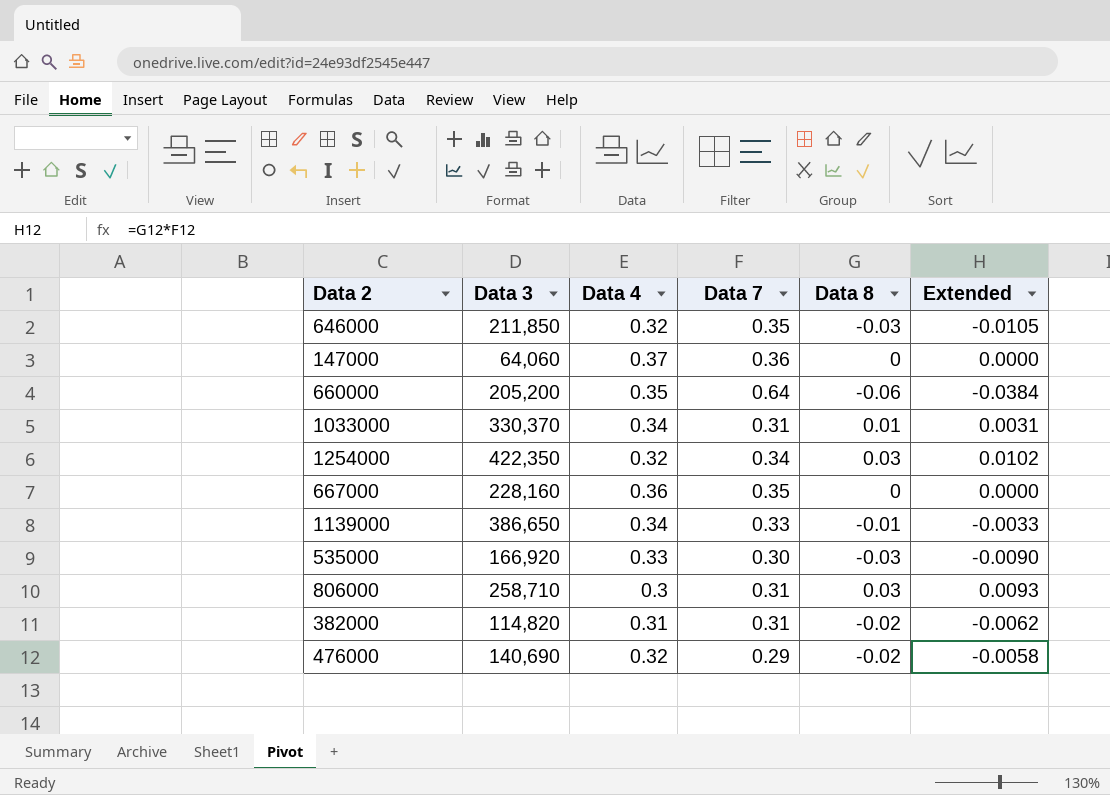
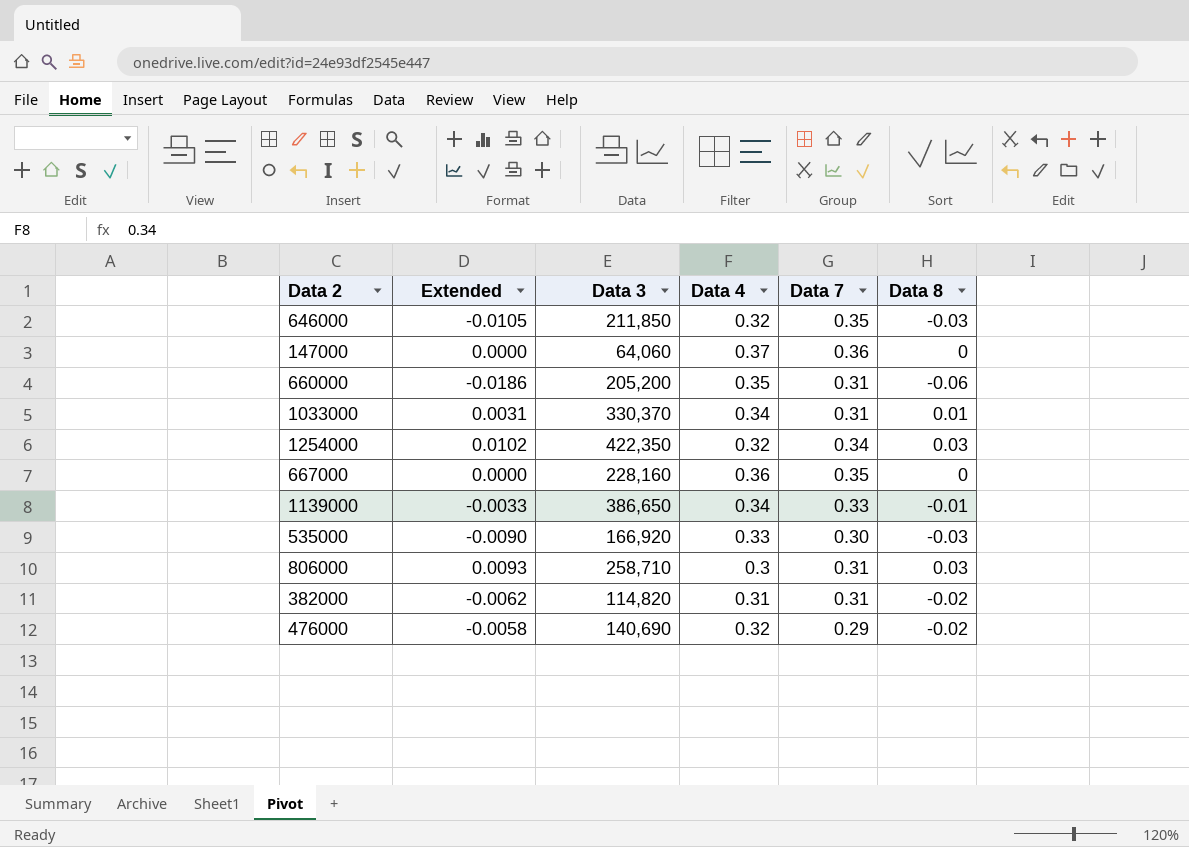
column Extended | position: 6 -> 2
660000 | Extended: -0.0384 -> -0.0186
660000 | Data 7: 0.64 -> 0.31

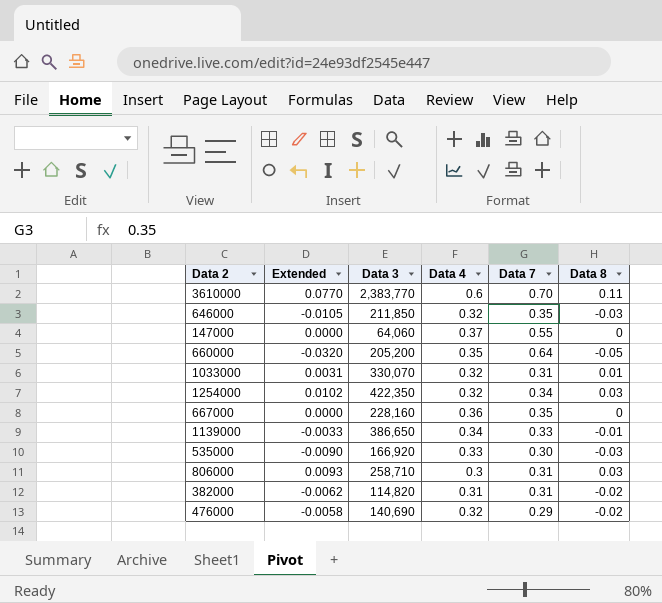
row 3610000: none -> 0.0770 | 2,383,770 | 0.6 | 0.70 | 0.11
147000 | Data 7: 0.36 -> 0.55
660000 | Extended: -0.0186 -> -0.0320
660000 | Data 7: 0.31 -> 0.64
660000 | Data 8: -0.06 -> -0.05
1033000 | Data 3: 330,370 -> 330,070
1033000 | Data 4: 0.34 -> 0.32

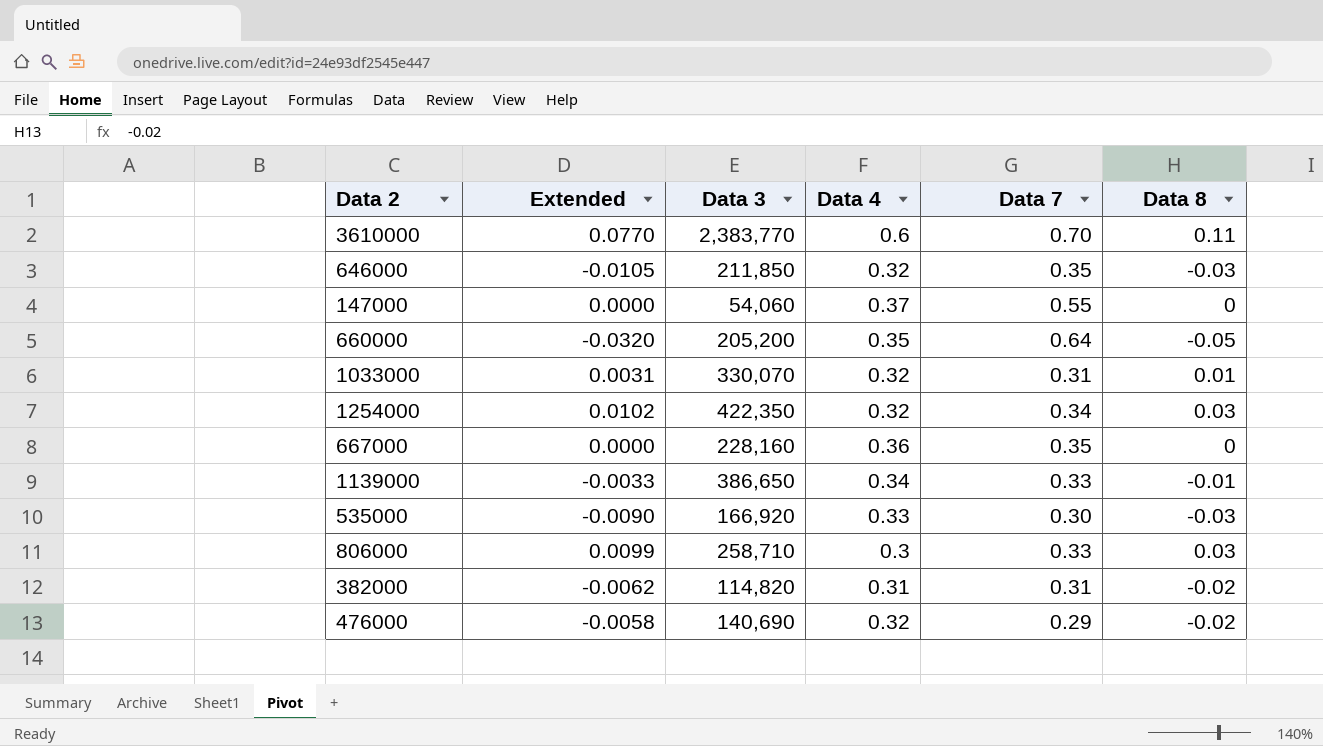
147000 | Data 3: 64,060 -> 54,060
806000 | Extended: 0.0093 -> 0.0099
806000 | Data 7: 0.31 -> 0.33

